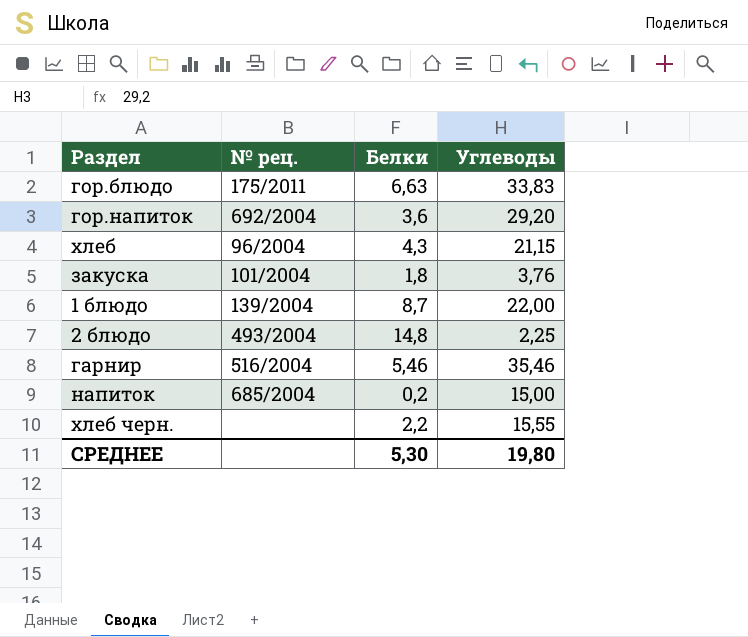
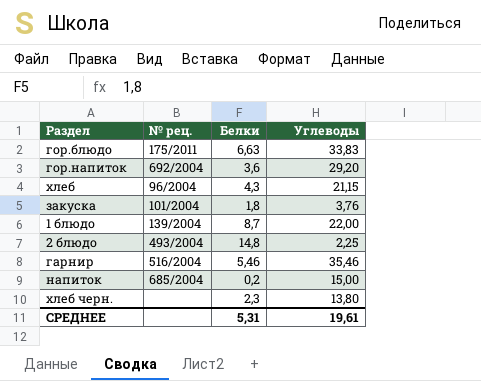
хлеб черн. | Белки: 2,2 -> 2,3
хлеб черн. | Углеводы: 15,55 -> 13,80
СРЕДНЕЕ | Белки: 5,30 -> 5,31
СРЕДНЕЕ | Углеводы: 19,80 -> 19,61

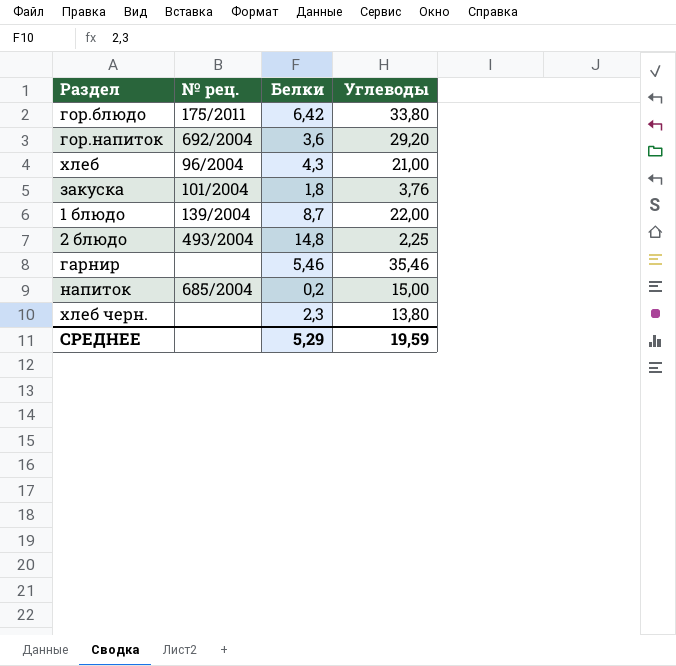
гор.блюдо | Белки: 6,63 -> 6,42
гор.блюдо | Углеводы: 33,83 -> 33,80
хлеб | Углеводы: 21,15 -> 21,00
гарнир | № рец.: 516/2004 -> none
СРЕДНЕЕ | Белки: 5,31 -> 5,29
СРЕДНЕЕ | Углеводы: 19,61 -> 19,59

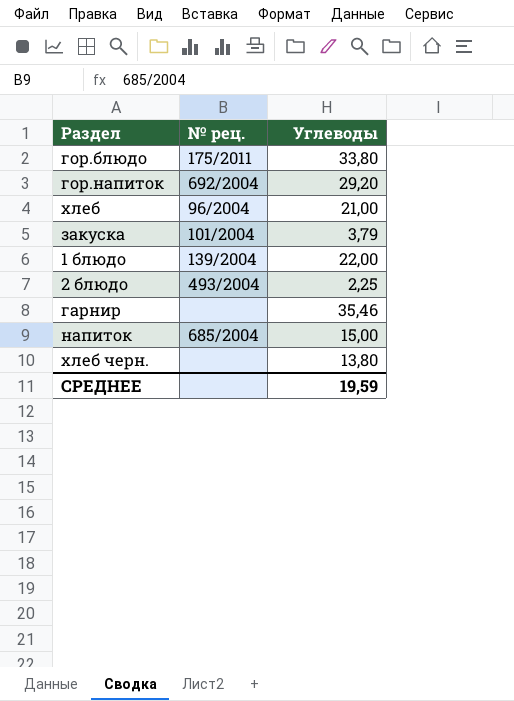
column Белки | position: 3 -> none
закуска | Углеводы: 3,76 -> 3,79

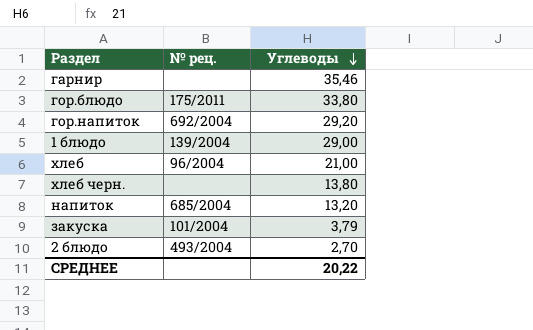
row order: none -> Углеводы descending
1 блюдо | Углеводы: 22,00 -> 29,00
напиток | Углеводы: 15,00 -> 13,20
2 блюдо | Углеводы: 2,25 -> 2,70
СРЕДНЕЕ | Углеводы: 19,59 -> 20,22

